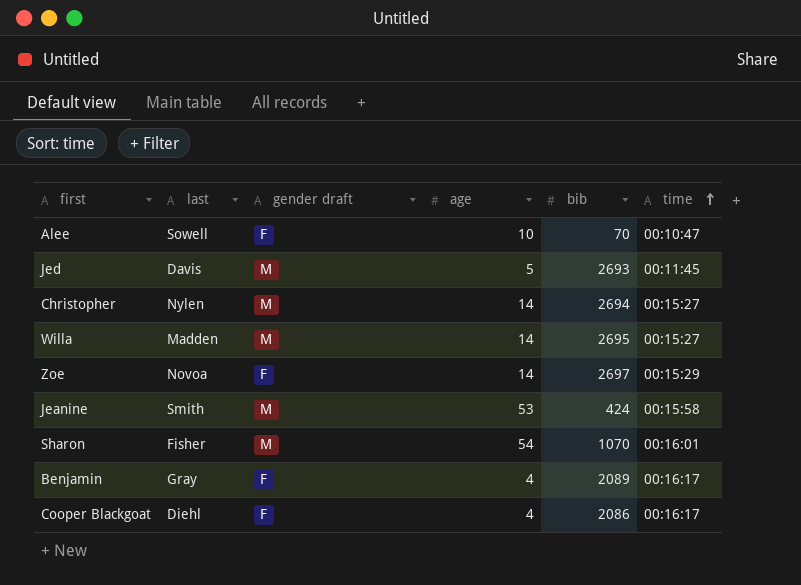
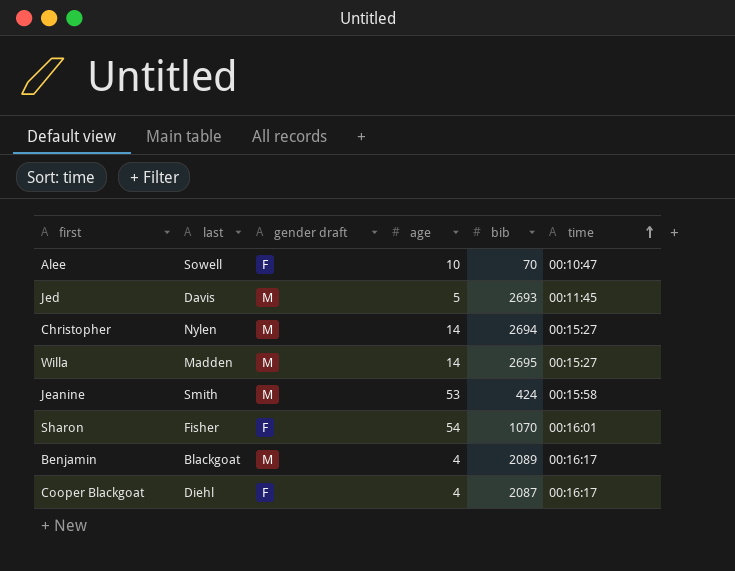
row Zoe: Novoa | F | 14 | 2697 | 00:15:29 -> none
Sharon | gender draft: M -> F
Benjamin | last: Gray -> Blackgoat
Benjamin | gender draft: F -> M
Cooper Blackgoat | bib: 2086 -> 2087

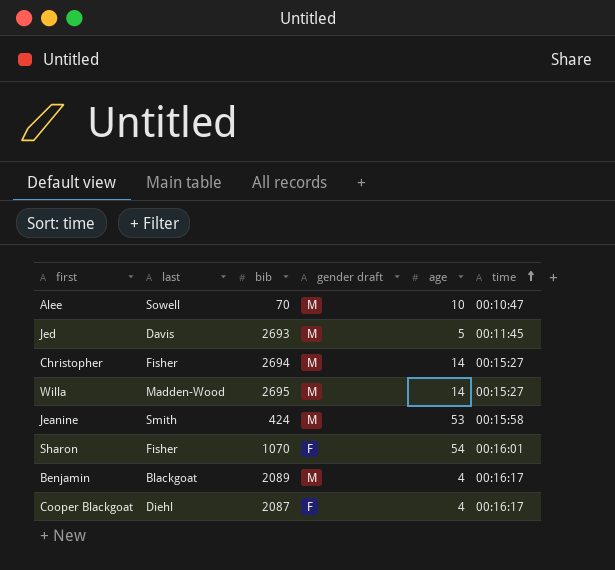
column bib | position: 5 -> 3
Alee | gender draft: F -> M
Christopher | last: Nylen -> Fisher
Willa | last: Madden -> Madden-Wood

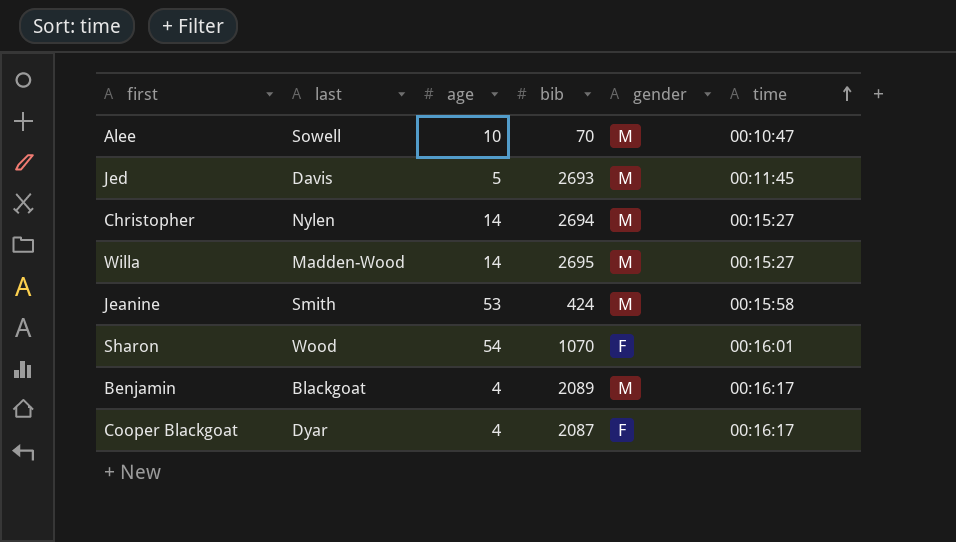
column age | position: 5 -> 3
column name: gender draft -> gender
Christopher | last: Fisher -> Nylen
Sharon | last: Fisher -> Wood
Cooper Blackgoat | last: Diehl -> Dyar

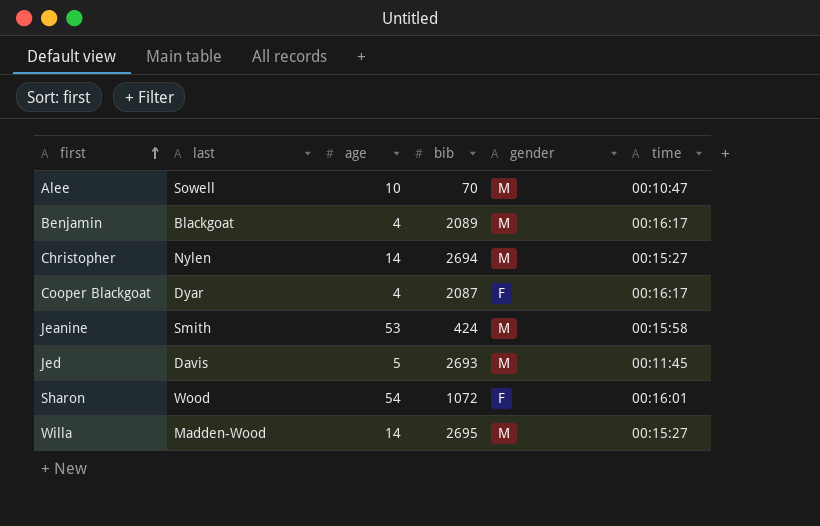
row order: time ascending -> first ascending
Sharon | bib: 1070 -> 1072

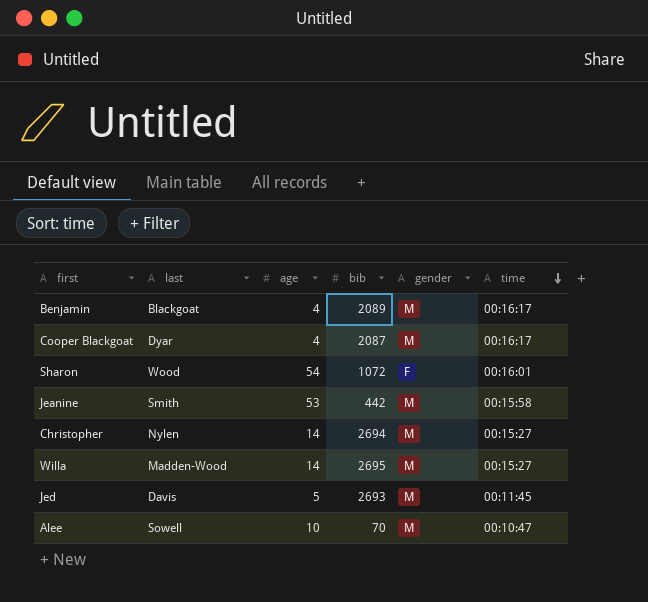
row order: first ascending -> time descending
Cooper Blackgoat | gender: F -> M
Jeanine | bib: 424 -> 442

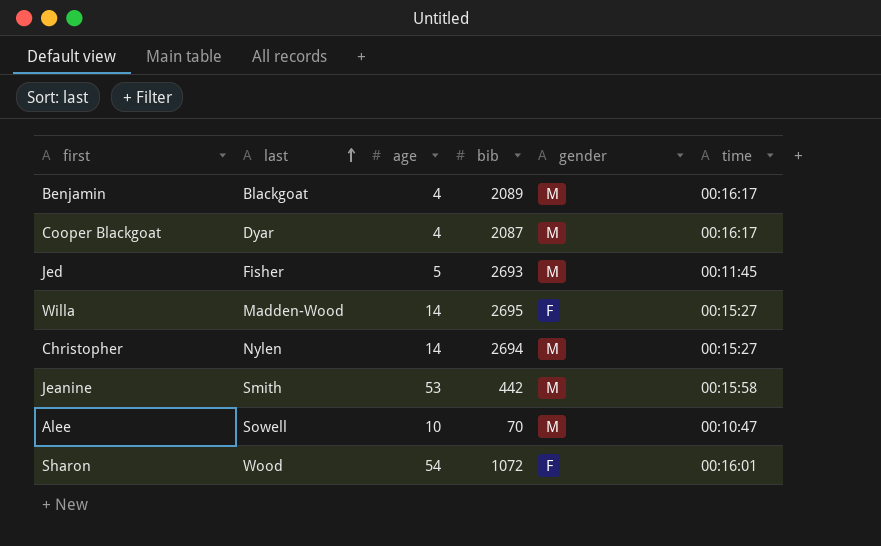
row order: time descending -> last ascending
Jed | last: Davis -> Fisher
Willa | gender: M -> F

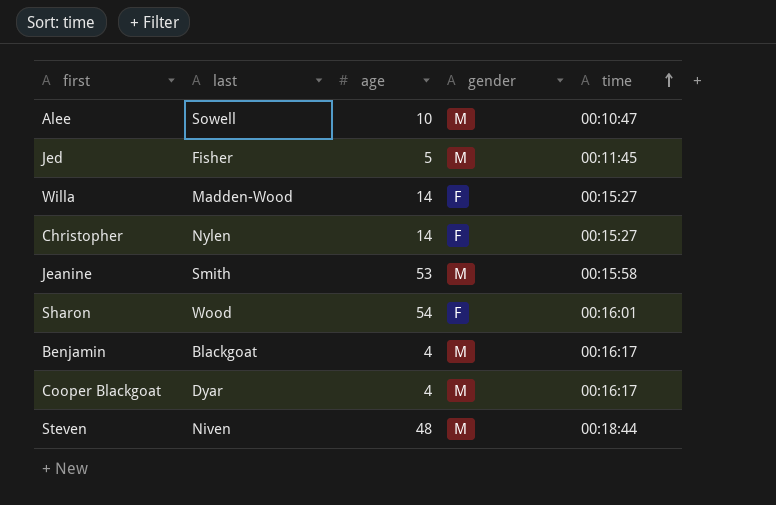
row order: last ascending -> time ascending
column bib | position: 4 -> none
Christopher | gender: M -> F
row Steven: none -> Niven | 48 | M | 00:18:44

